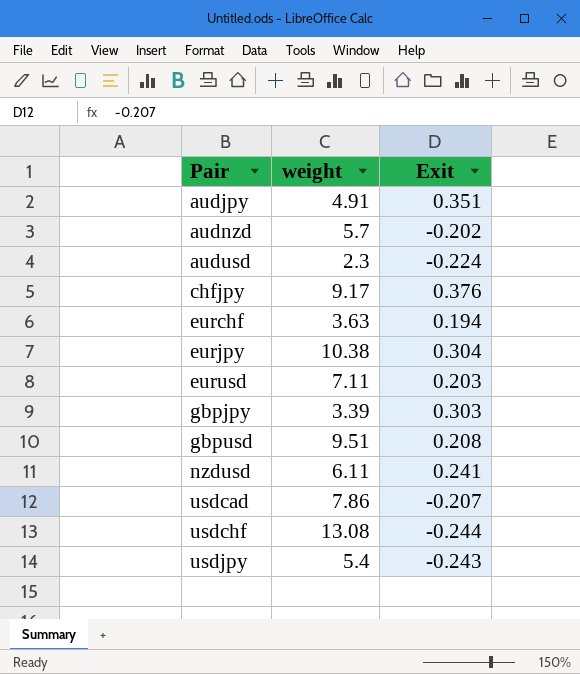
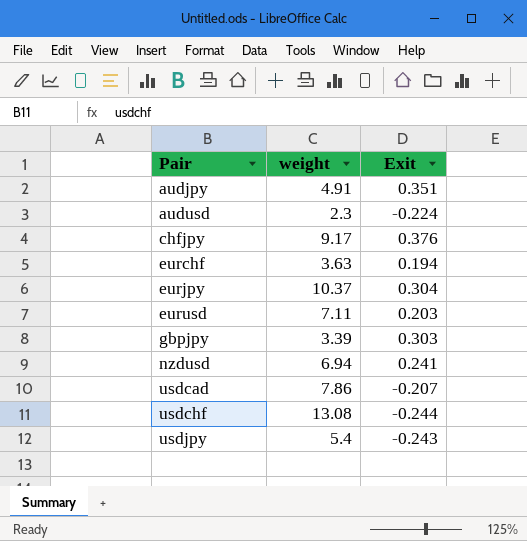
row audnzd: 5.7 | -0.202 -> none
row gbpusd: 9.51 | 0.208 -> none
eurjpy | weight: 10.38 -> 10.37
nzdusd | weight: 6.11 -> 6.94

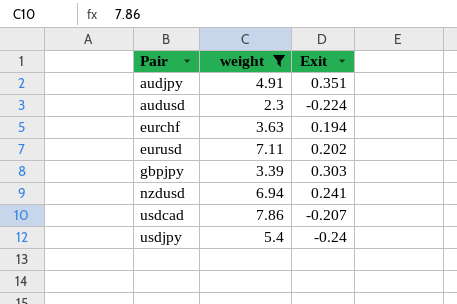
filter: none -> weight <= 7.86
eurusd | Exit: 0.203 -> 0.202
usdjpy | Exit: -0.243 -> -0.24

